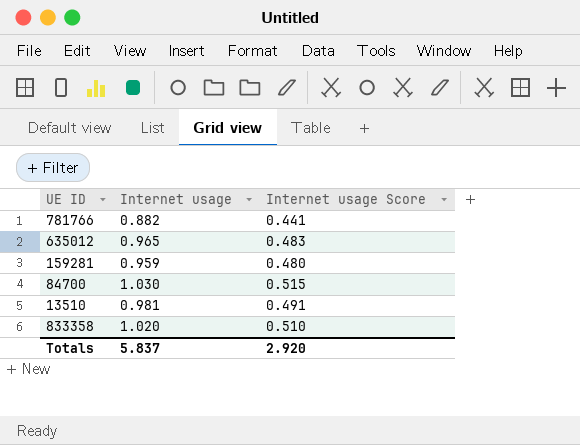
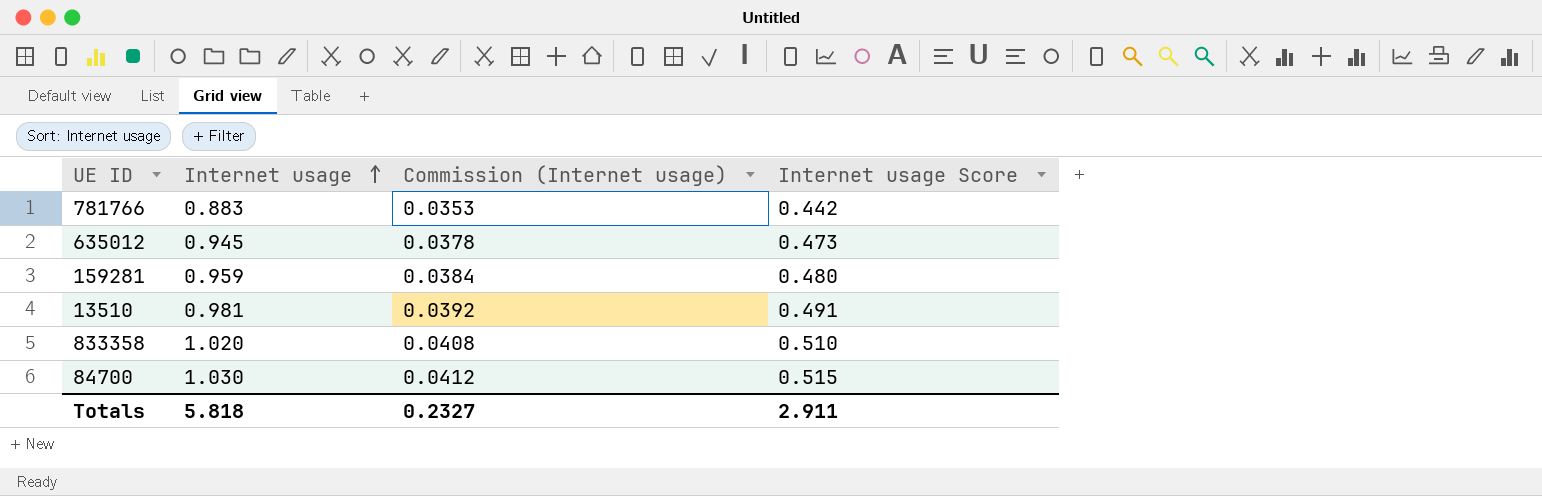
row order: none -> Internet usage ascending
column Commission (Internet usage) | formula: none -> [Internet usage] * 0.04
781766 | Internet usage: 0.882 -> 0.883
781766 | Internet usage Score: 0.441 -> 0.442
635012 | Internet usage: 0.965 -> 0.945
635012 | Internet usage Score: 0.483 -> 0.473
Totals | Internet usage: 5.837 -> 5.818
Totals | Internet usage Score: 2.920 -> 2.911

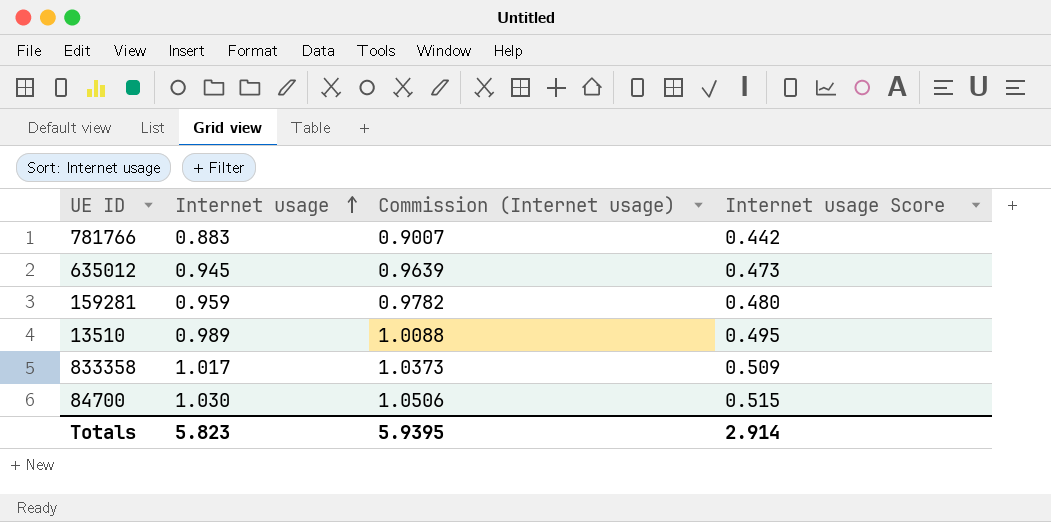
column Commission (Internet usage) | formula: [Internet usage] * 0.04 -> [Internet usage] * 1.02
13510 | Internet usage: 0.981 -> 0.989
13510 | Internet usage Score: 0.491 -> 0.495
833358 | Internet usage: 1.020 -> 1.017
833358 | Internet usage Score: 0.510 -> 0.509
Totals | Internet usage: 5.818 -> 5.823
Totals | Commission (Internet usage): 0.2327 -> 5.9395
Totals | Internet usage Score: 2.911 -> 2.914

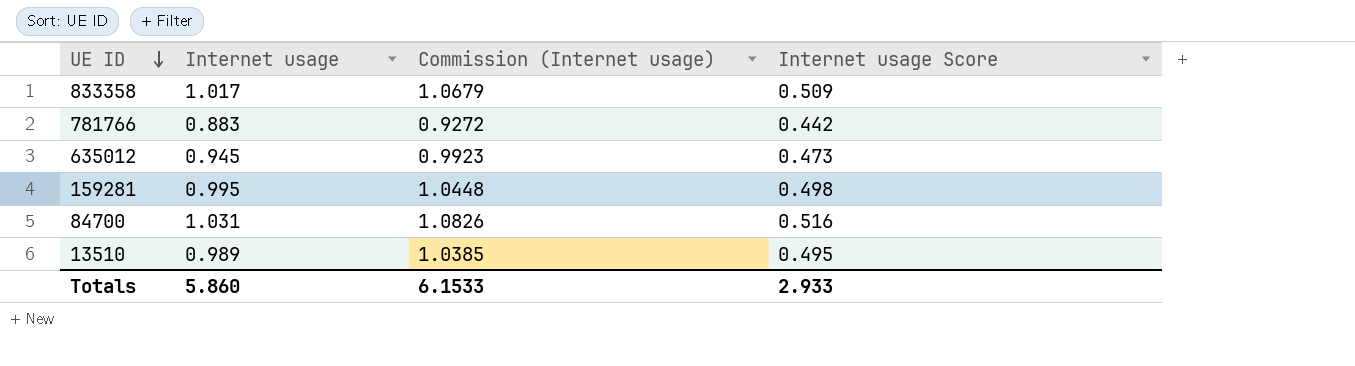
row order: Internet usage ascending -> UE ID descending
column Commission (Internet usage) | formula: [Internet usage] * 1.02 -> [Internet usage] * 1.05
159281 | Internet usage: 0.959 -> 0.995
159281 | Internet usage Score: 0.480 -> 0.498
84700 | Internet usage: 1.030 -> 1.031
84700 | Internet usage Score: 0.515 -> 0.516
Totals | Internet usage: 5.823 -> 5.860
Totals | Commission (Internet usage): 5.9395 -> 6.1533
Totals | Internet usage Score: 2.914 -> 2.933

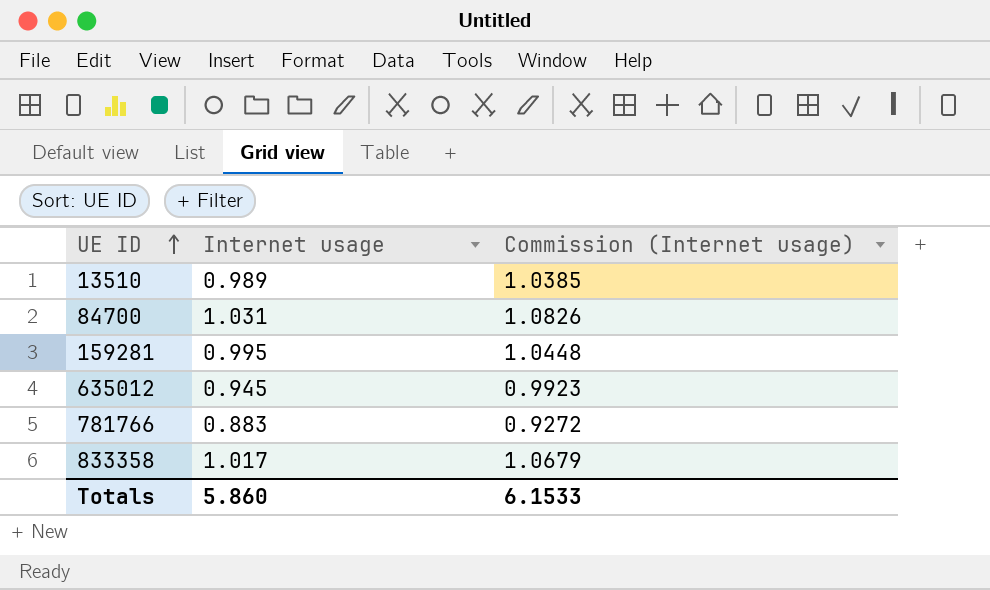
row order: UE ID descending -> UE ID ascending
column Internet usage Score | formula: [Internet usage] * 0.5 -> none

